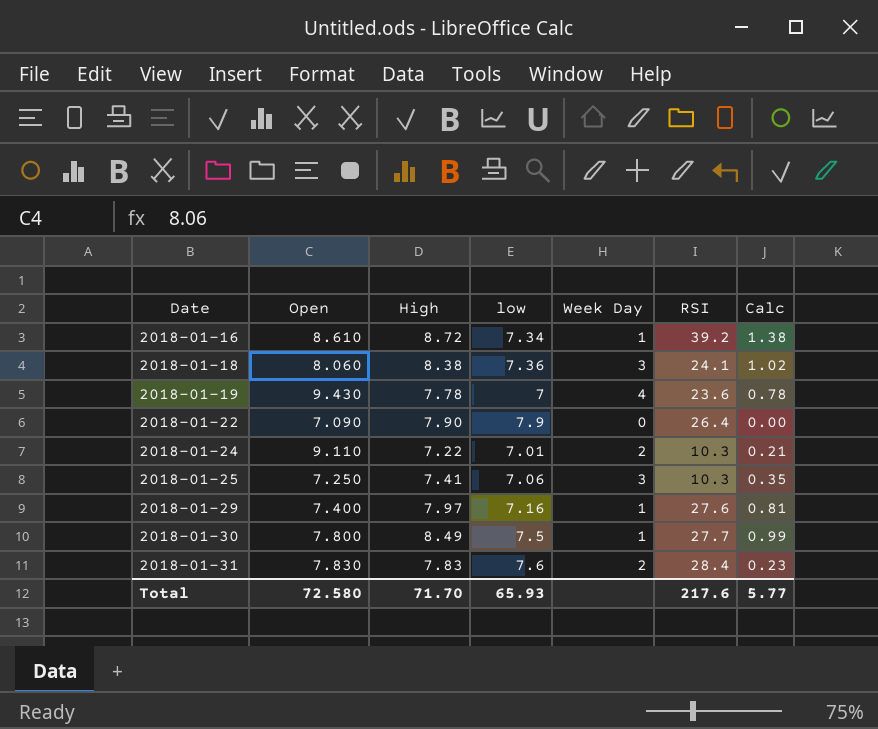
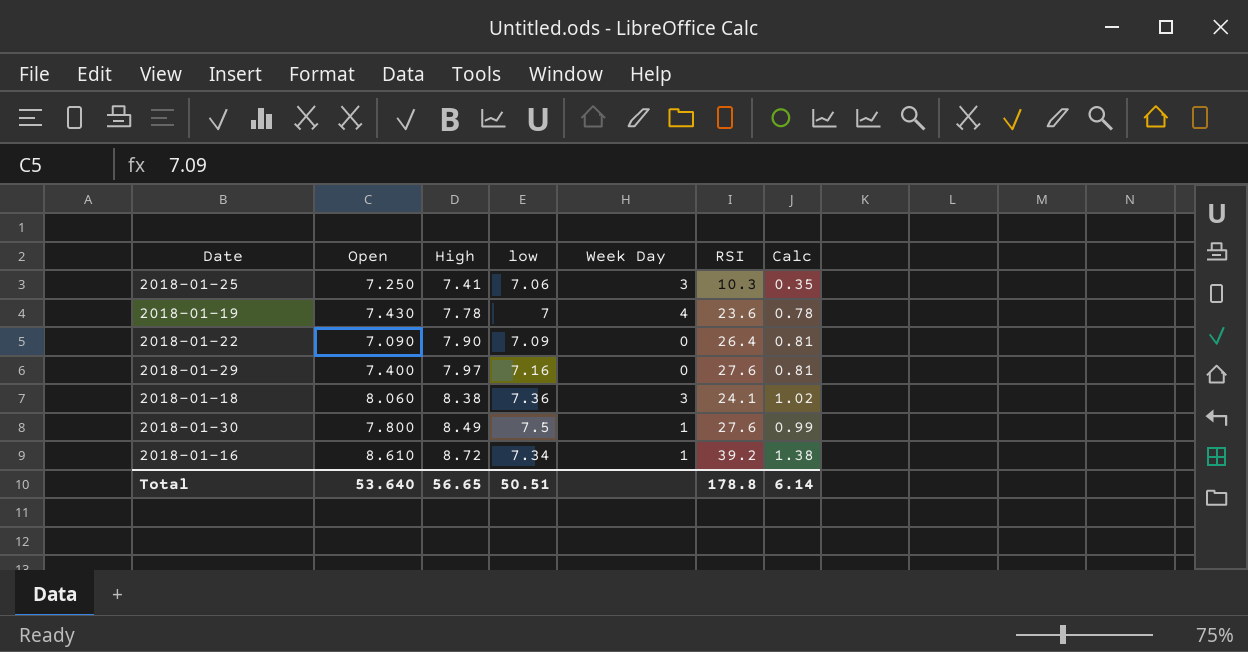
row order: Date ascending -> High ascending
row 2018-01-24: 9.110 | 7.22 | 7.01 | 2 | 10.3 | 0.21 -> none
row 2018-01-31: 7.830 | 7.83 | 7.6 | 2 | 28.4 | 0.23 -> none
2018-01-19 | Open: 9.430 -> 7.430
2018-01-22 | low: 7.9 -> 7.09
2018-01-22 | Calc: 0.00 -> 0.81
2018-01-29 | Week Day: 1 -> 0
2018-01-30 | RSI: 27.7 -> 27.6
Total | Open: 72.580 -> 53.640
Total | High: 71.70 -> 56.65
Total | low: 65.93 -> 50.51
Total | RSI: 217.6 -> 178.8
Total | Calc: 5.77 -> 6.14

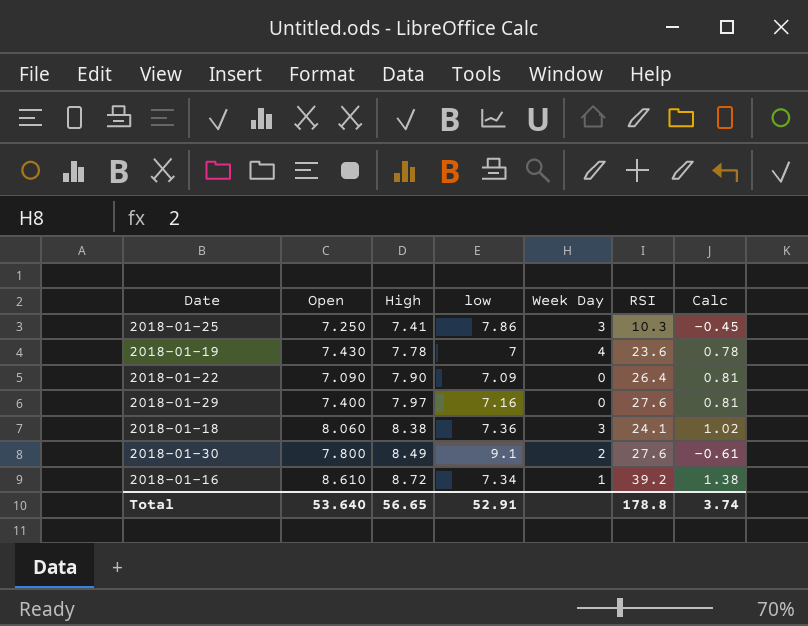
2018-01-25 | low: 7.06 -> 7.86
2018-01-25 | Calc: 0.35 -> -0.45
2018-01-30 | low: 7.5 -> 9.1
2018-01-30 | Week Day: 1 -> 2
2018-01-30 | Calc: 0.99 -> -0.61
Total | low: 50.51 -> 52.91
Total | Calc: 6.14 -> 3.74

